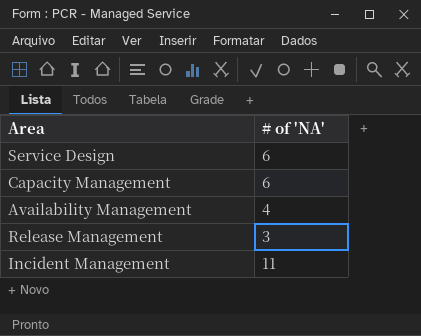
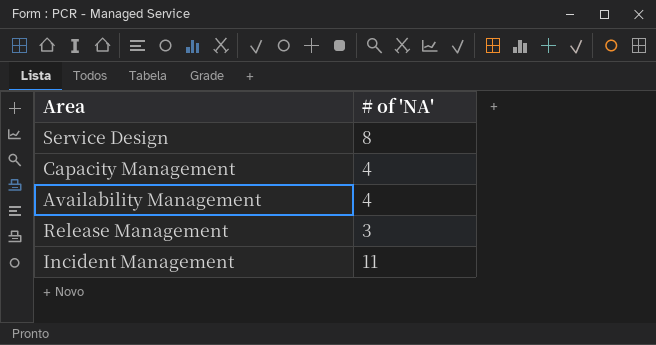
Service Design | # of 'NA': 6 -> 8
Capacity Management | # of 'NA': 6 -> 4

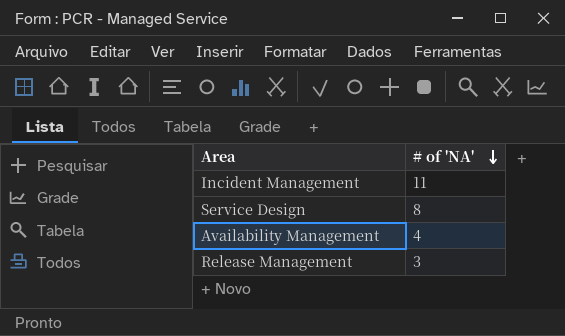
row order: none -> # of 'NA' descending
row Capacity Management: 4 -> none

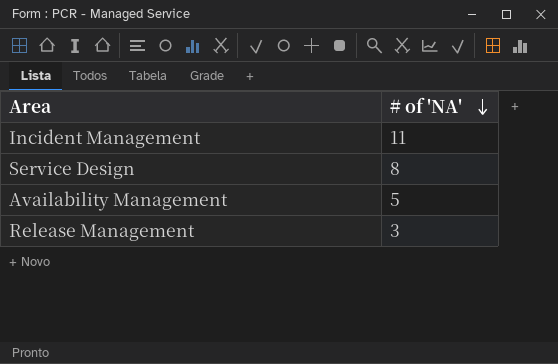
Availability Management | # of 'NA': 4 -> 5

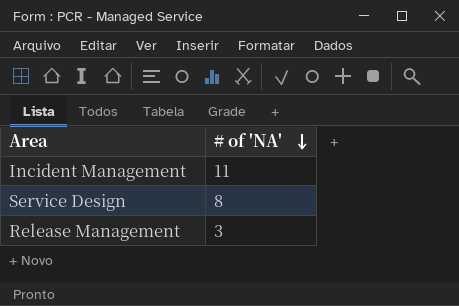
row Availability Management: 5 -> none

